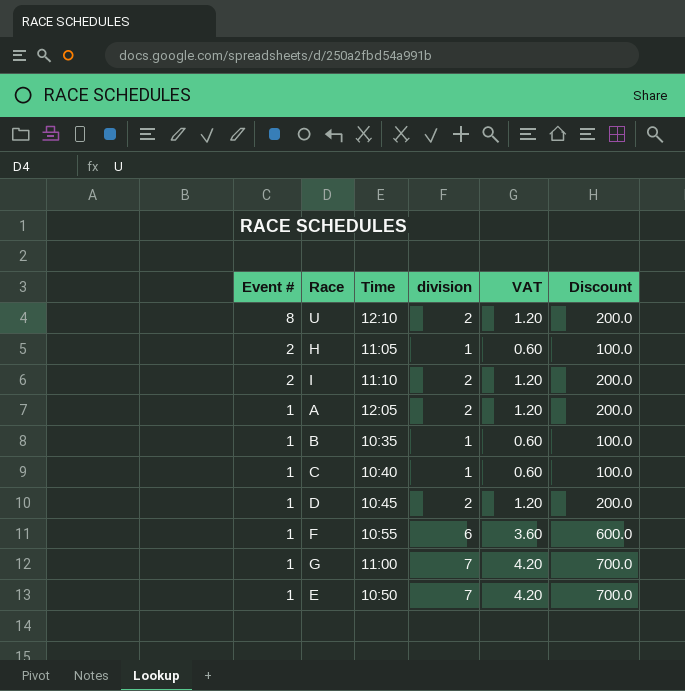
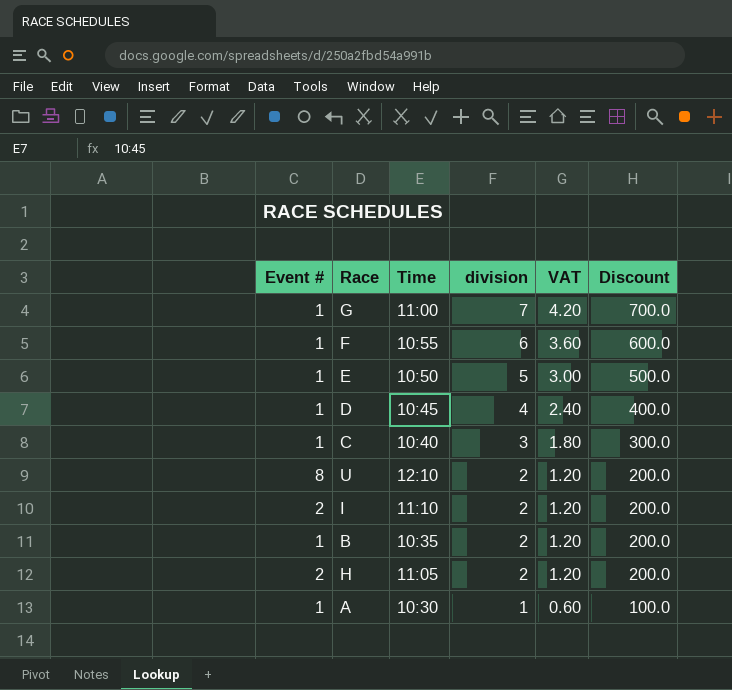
row order: Event # descending -> division descending
E | division: 7 -> 5
E | VAT: 4.20 -> 3.00
E | Discount: 700.0 -> 500.0
D | division: 2 -> 4
D | VAT: 1.20 -> 2.40
D | Discount: 200.0 -> 400.0
C | division: 1 -> 3
C | VAT: 0.60 -> 1.80
C | Discount: 100.0 -> 300.0
B | division: 1 -> 2
B | VAT: 0.60 -> 1.20
B | Discount: 100.0 -> 200.0
H | division: 1 -> 2
H | VAT: 0.60 -> 1.20
H | Discount: 100.0 -> 200.0
A | Time: 12:05 -> 10:30
A | division: 2 -> 1
A | VAT: 1.20 -> 0.60
A | Discount: 200.0 -> 100.0

